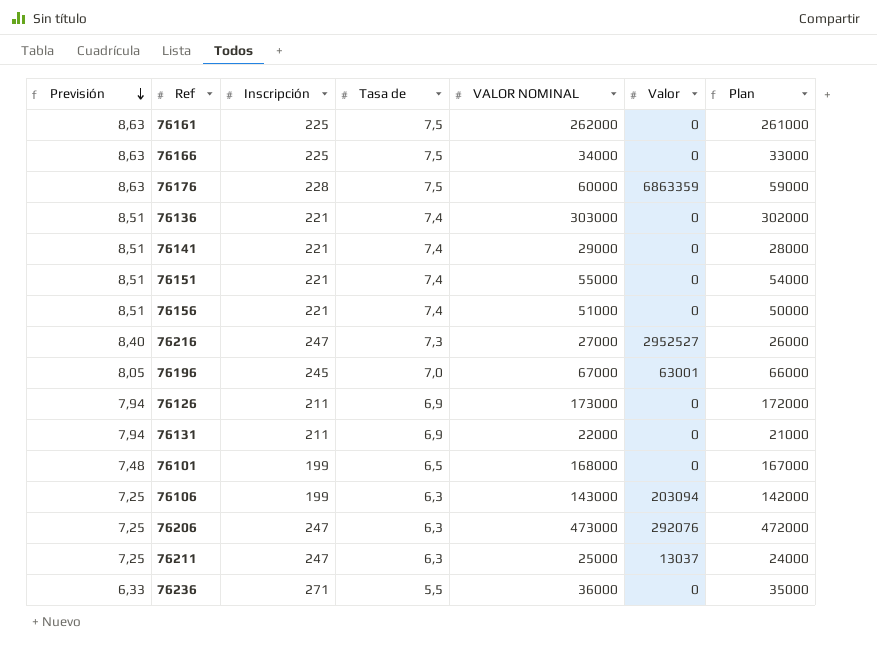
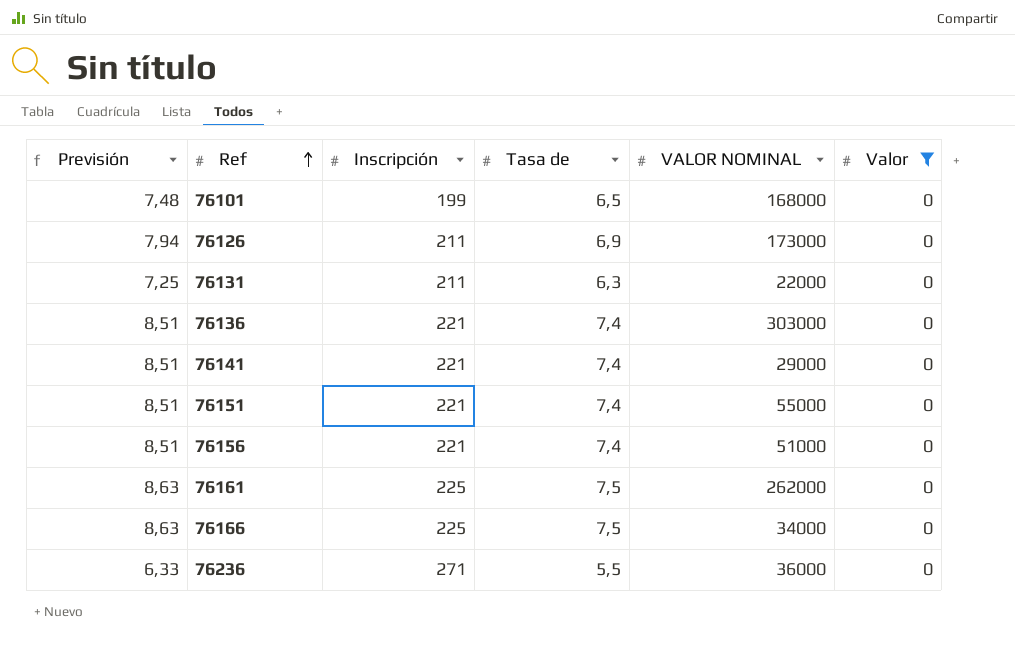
filter: none -> Valor = 0
row order: Previsión descending -> Ref ascending
column Plan | formula: [VALOR NOMINAL] - 1000 -> none
76131 | Previsión: 7,94 -> 7,25
76131 | Tasa de: 6,9 -> 6,3

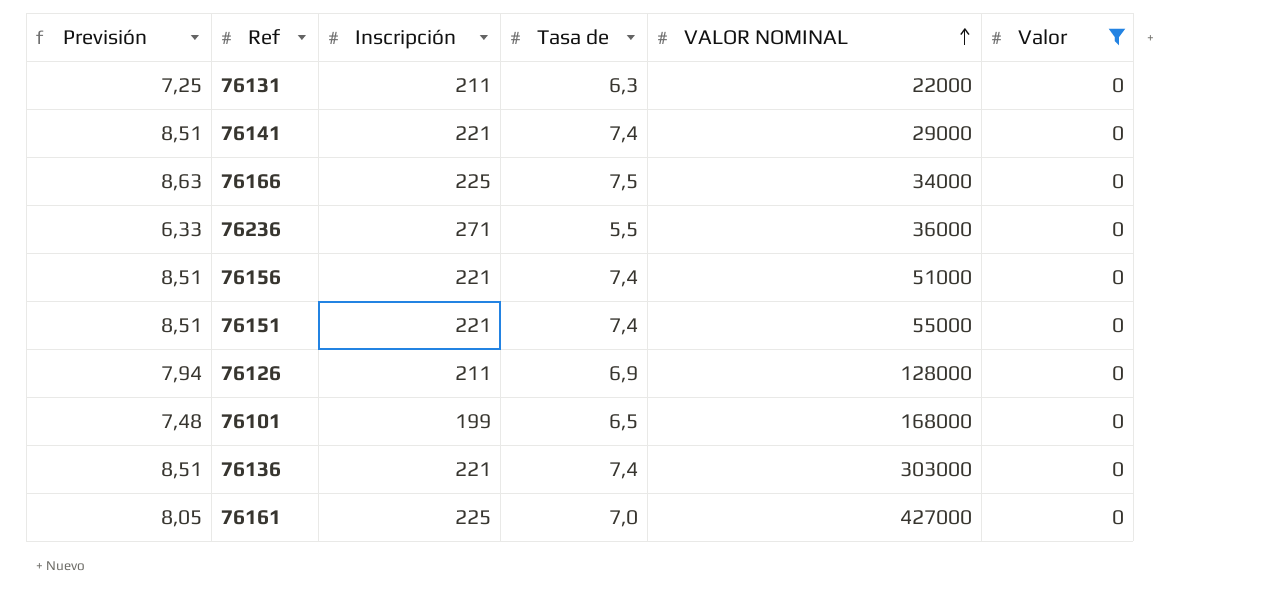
row order: Ref ascending -> VALOR NOMINAL ascending
76126 | VALOR NOMINAL: 173000 -> 128000
76161 | Previsión: 8,63 -> 8,05
76161 | Tasa de: 7,5 -> 7,0
76161 | VALOR NOMINAL: 262000 -> 427000

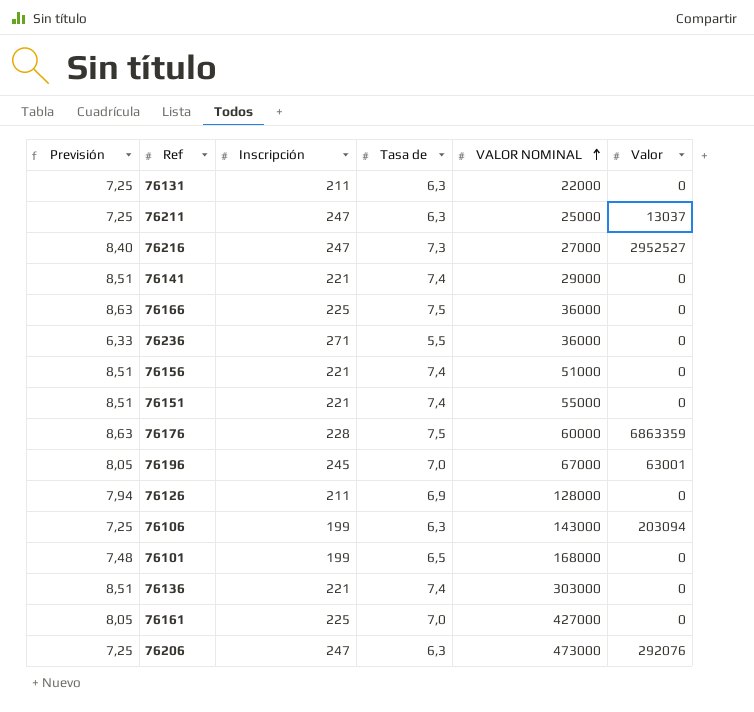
filter: Valor = 0 -> none
76166 | VALOR NOMINAL: 34000 -> 36000

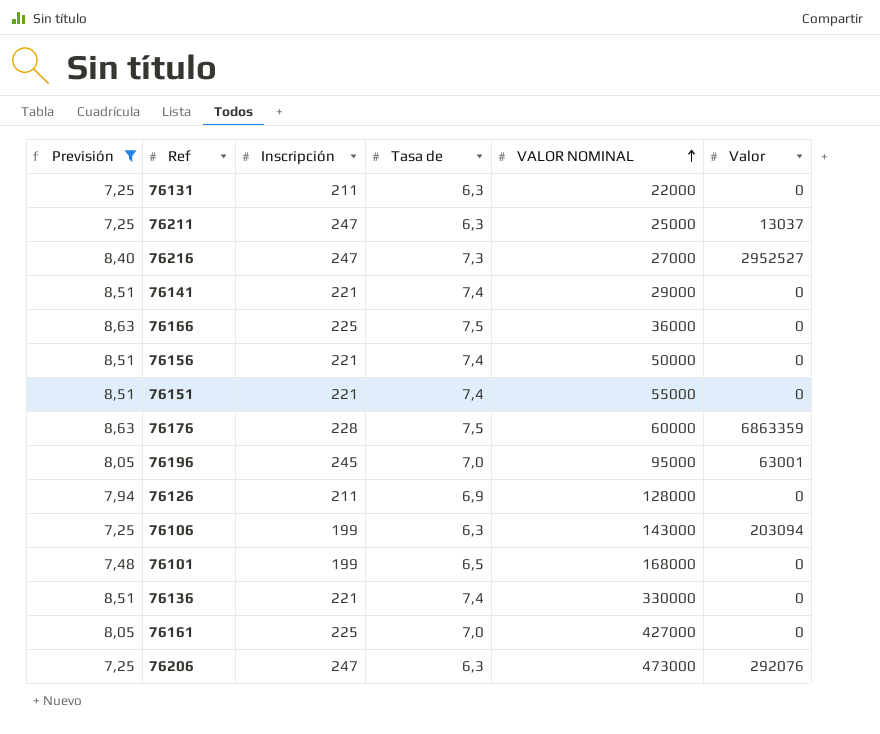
filter: none -> Previsión != 6,33
76156 | VALOR NOMINAL: 51000 -> 50000
76196 | VALOR NOMINAL: 67000 -> 95000
76136 | VALOR NOMINAL: 303000 -> 330000

